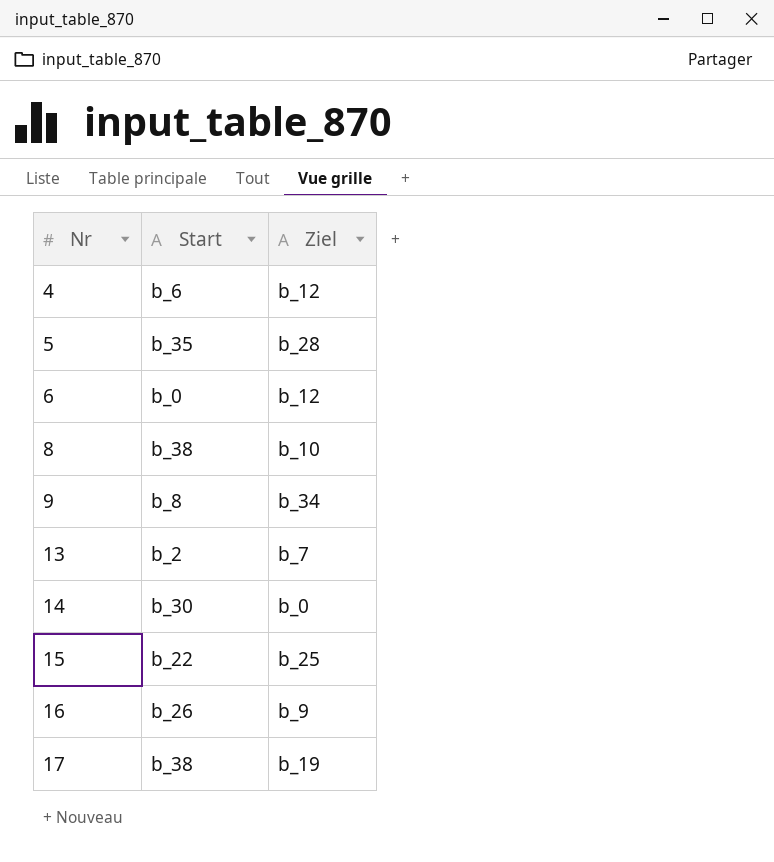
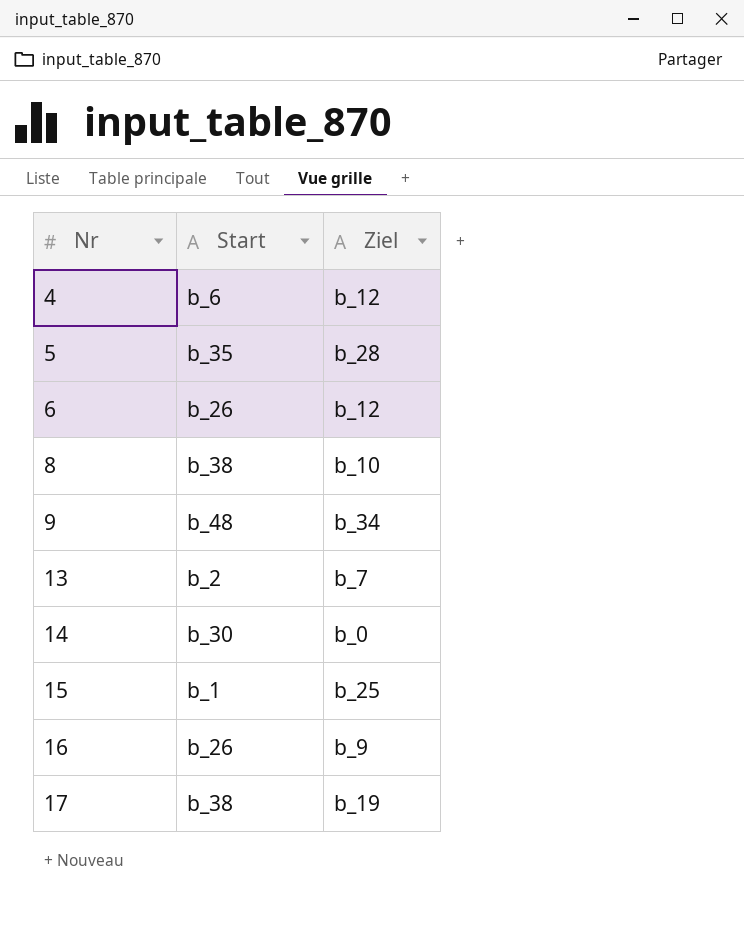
6 | Start: b_0 -> b_26
9 | Start: b_8 -> b_48
15 | Start: b_22 -> b_1

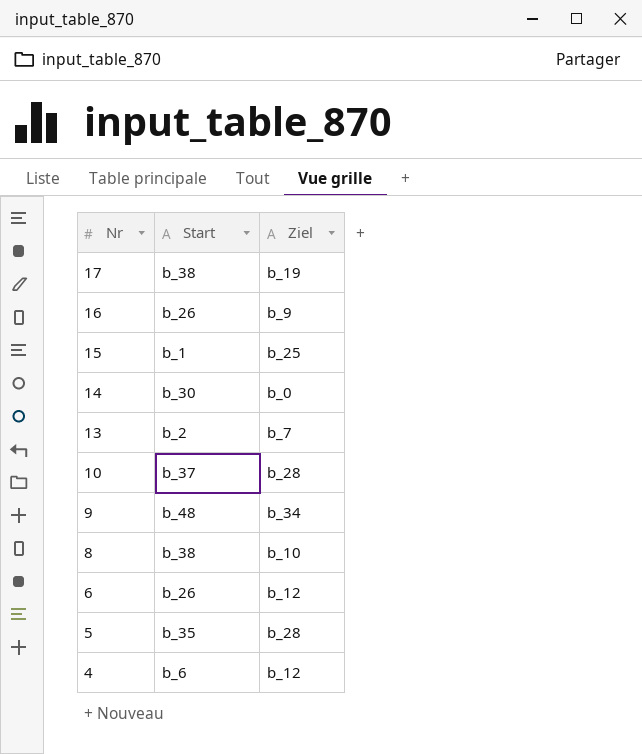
row order: Nr ascending -> Nr descending
row 10: none -> b_37 | b_28

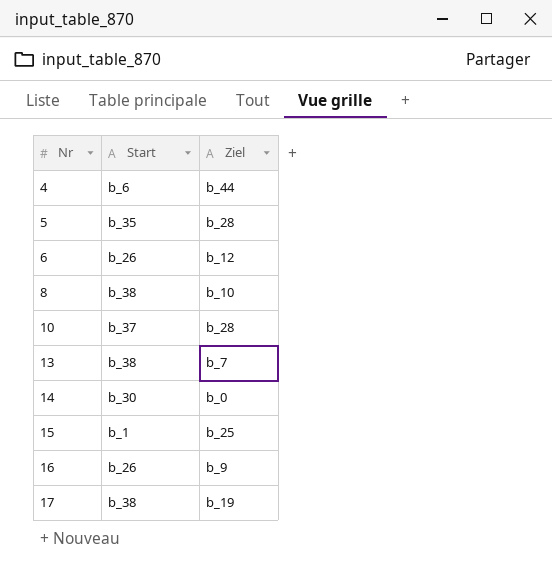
row order: Nr descending -> Nr ascending
row 9: b_48 | b_34 -> none
4 | Ziel: b_12 -> b_44
13 | Start: b_2 -> b_38

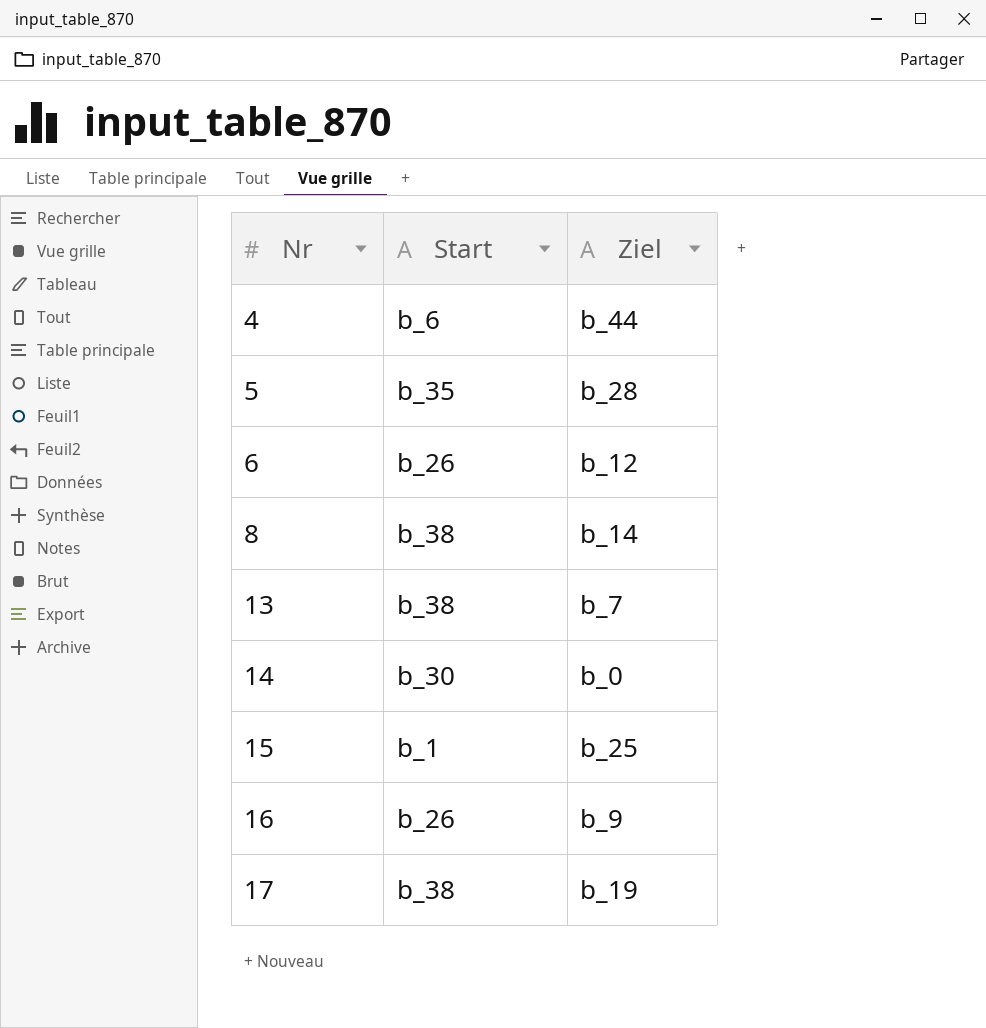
row 10: b_37 | b_28 -> none
8 | Ziel: b_10 -> b_14

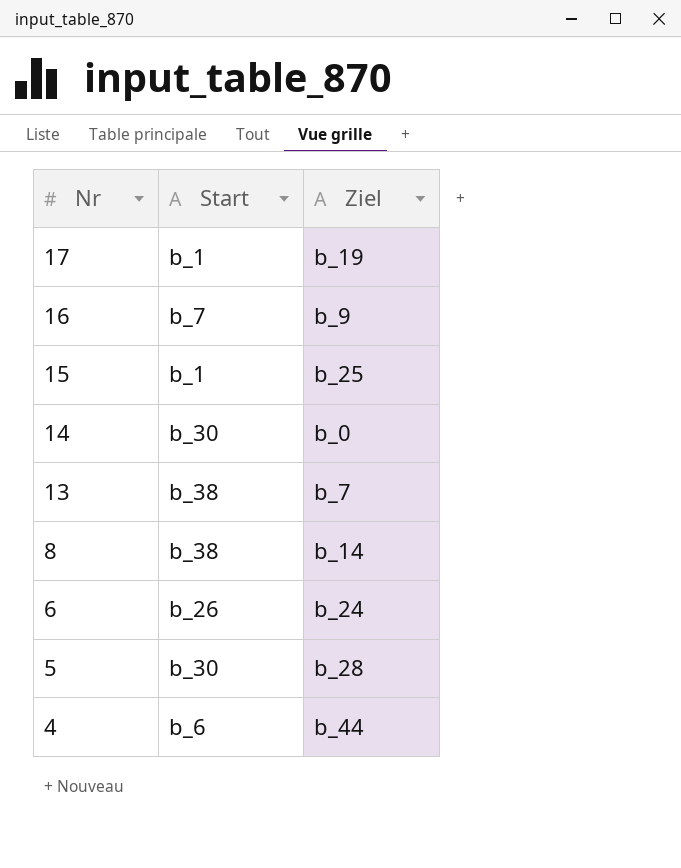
row order: Nr ascending -> Nr descending
17 | Start: b_38 -> b_1
16 | Start: b_26 -> b_7
6 | Ziel: b_12 -> b_24
5 | Start: b_35 -> b_30

